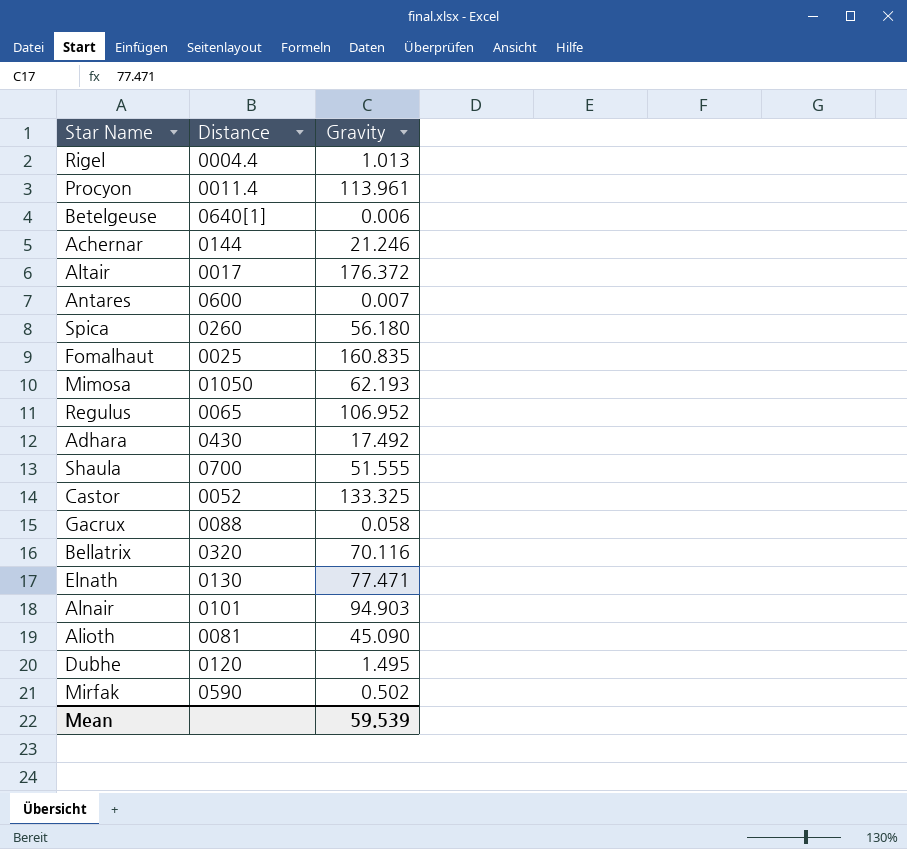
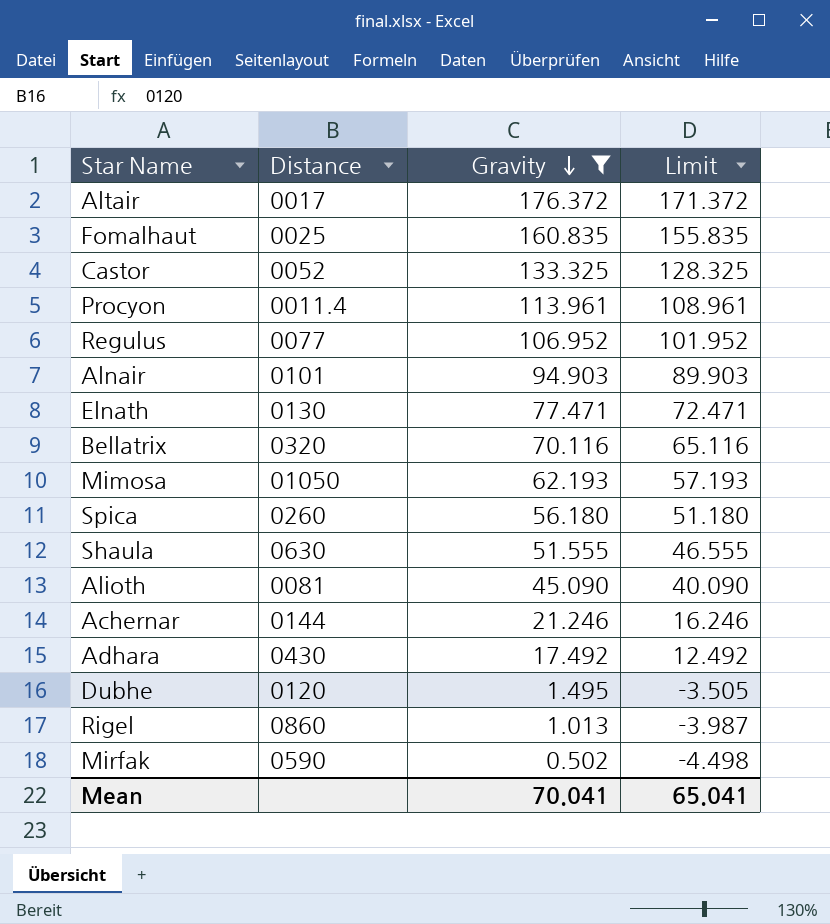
filter: none -> Gravity >= 0.502
row order: none -> Gravity descending
column Limit | formula: none -> [Gravity] - 5
Regulus | Distance: 0065 -> 0077
Shaula | Distance: 0700 -> 0630
Rigel | Distance: 0004.4 -> 0860
Mean | Gravity: 59.539 -> 70.041

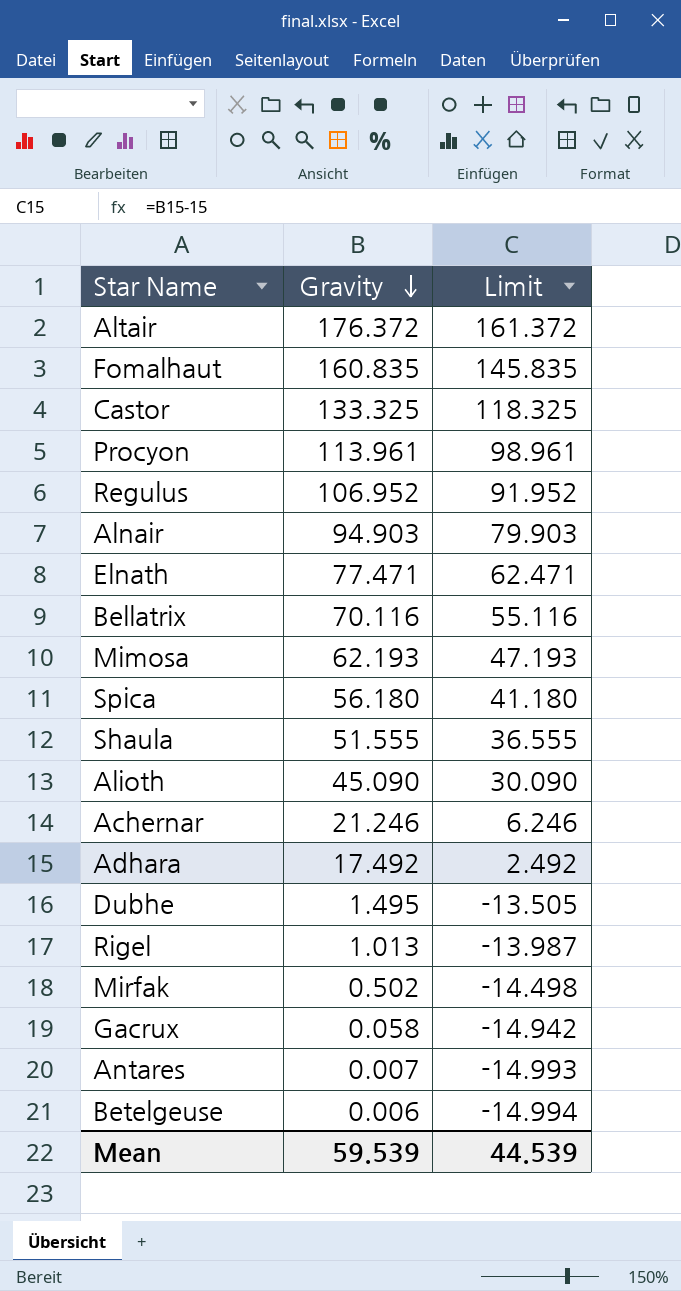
filter: Gravity >= 0.502 -> none
column Distance | position: 2 -> none
column Limit | formula: [Gravity] - 5 -> [Gravity] - 15
Mean | Gravity: 70.041 -> 59.539
Mean | Limit: 65.041 -> 44.539

